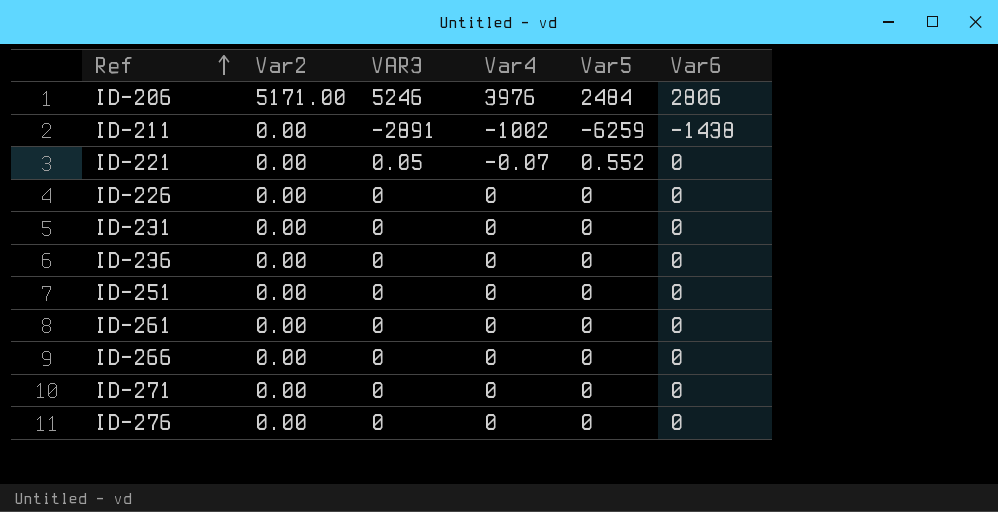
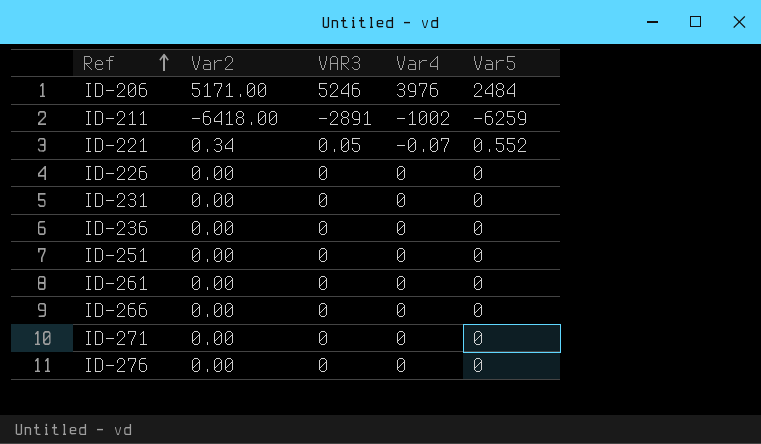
column Var6 | position: 6 -> none
ID-211 | Var2: 0.00 -> -6418.00
ID-221 | Var2: 0.00 -> 0.34

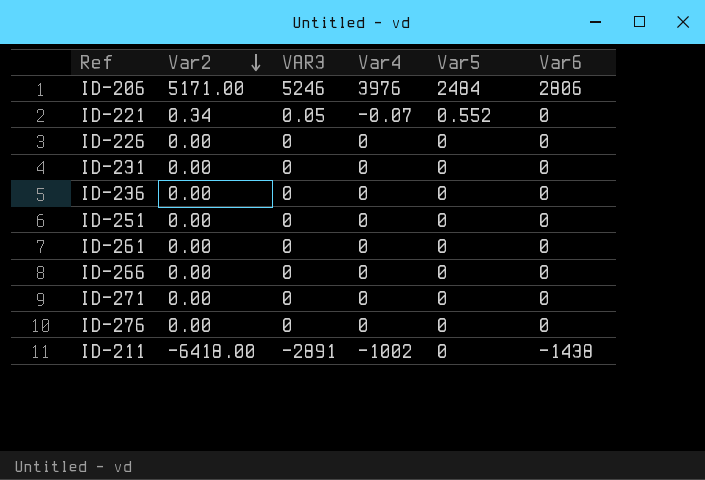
row order: Ref ascending -> Var2 descending
column Var6 | position: none -> 6
ID-211 | Var5: -6259 -> 0

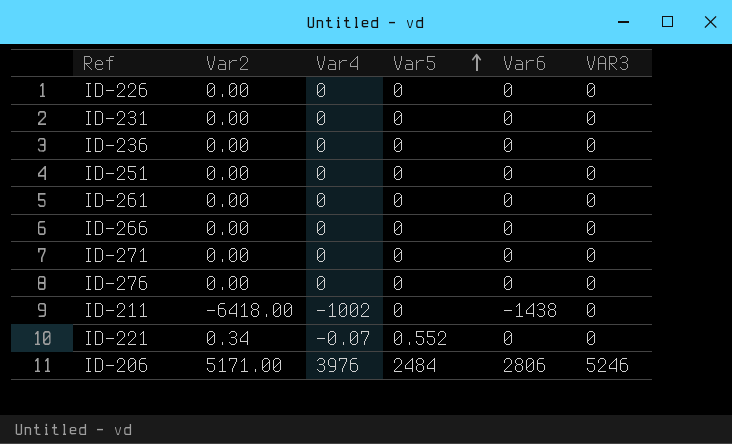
row order: Var2 descending -> Var5 ascending
column VAR3 | position: 3 -> 6
ID-211 | VAR3: -2891 -> 0
ID-221 | VAR3: 0.05 -> 0

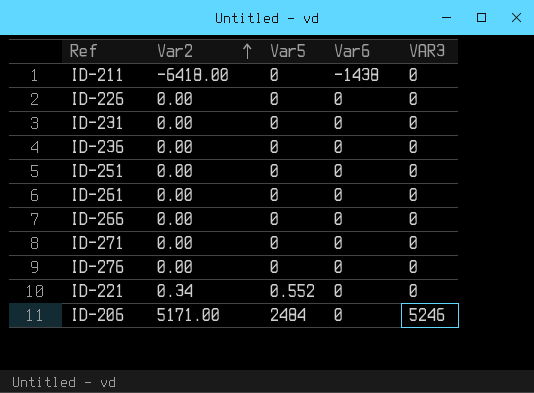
row order: Var5 ascending -> Var2 ascending
column Var4 | position: 3 -> none
ID-206 | Var6: 2806 -> 0

